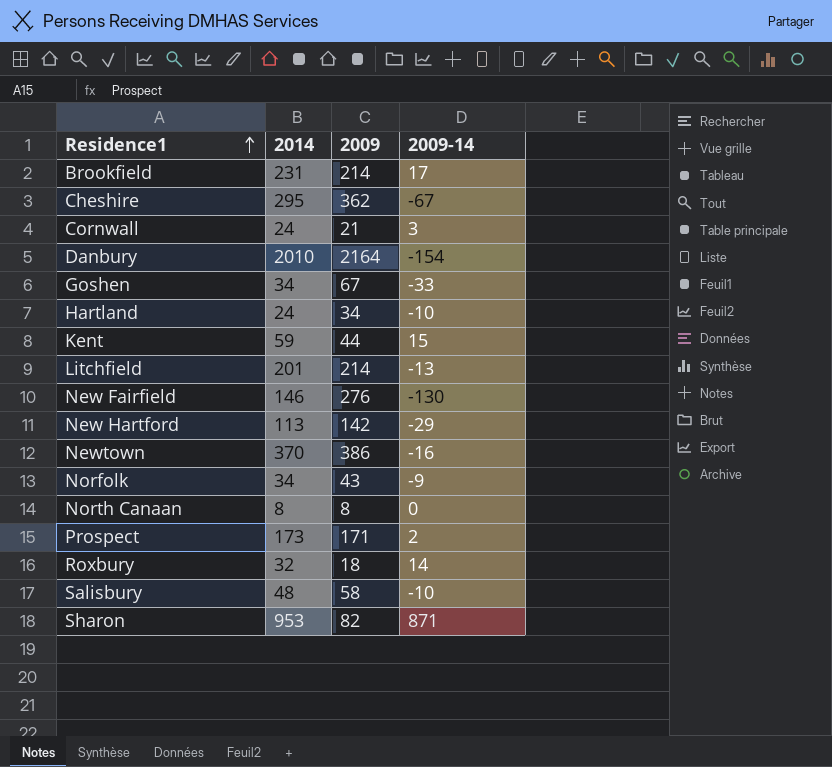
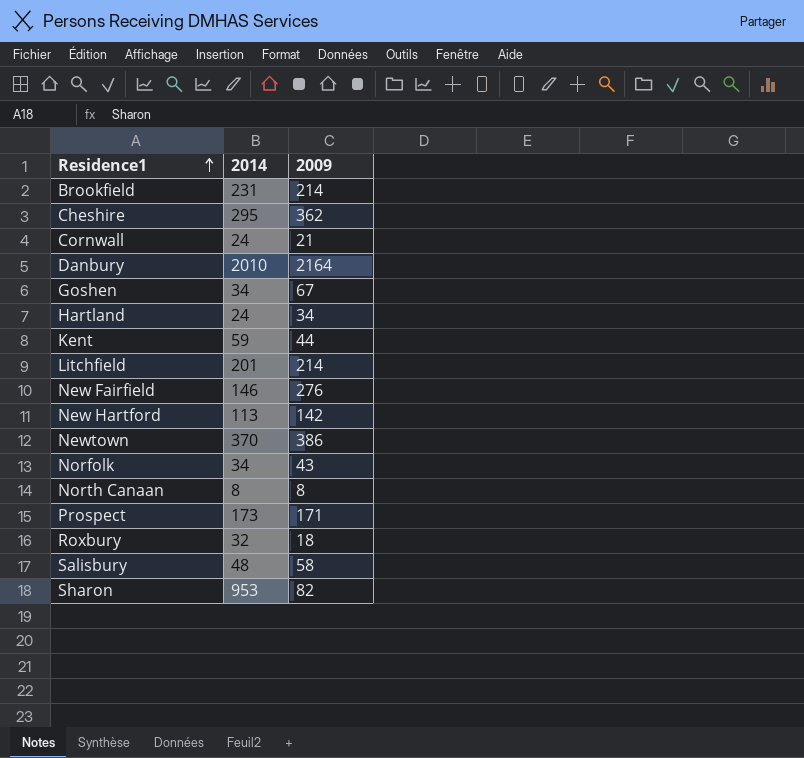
column 2009-14 | formula: [2014] - [2009] -> none

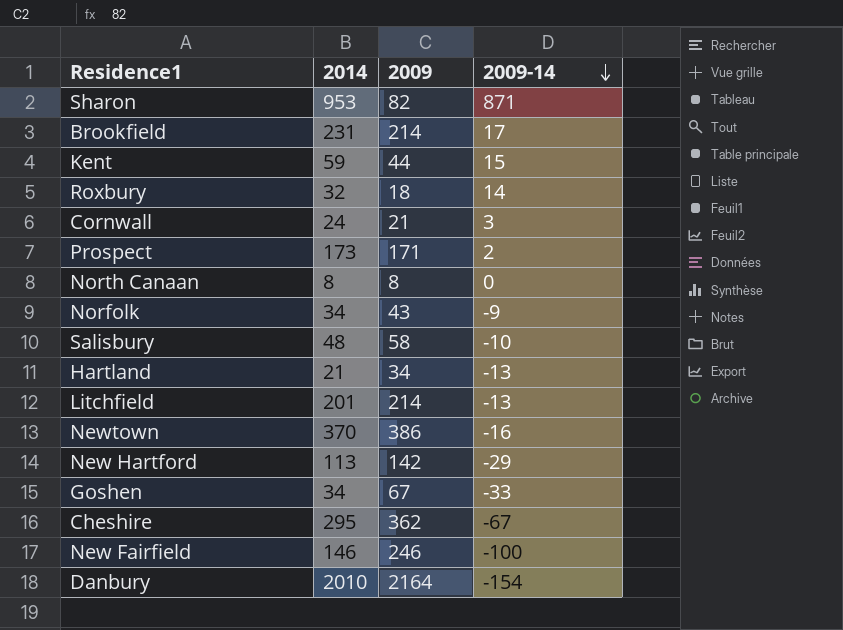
row order: Residence1 ascending -> 2009-14 descending
column 2009-14 | formula: none -> [2014] - [2009]
Hartland | 2014: 24 -> 21
New Fairfield | 2009: 276 -> 246

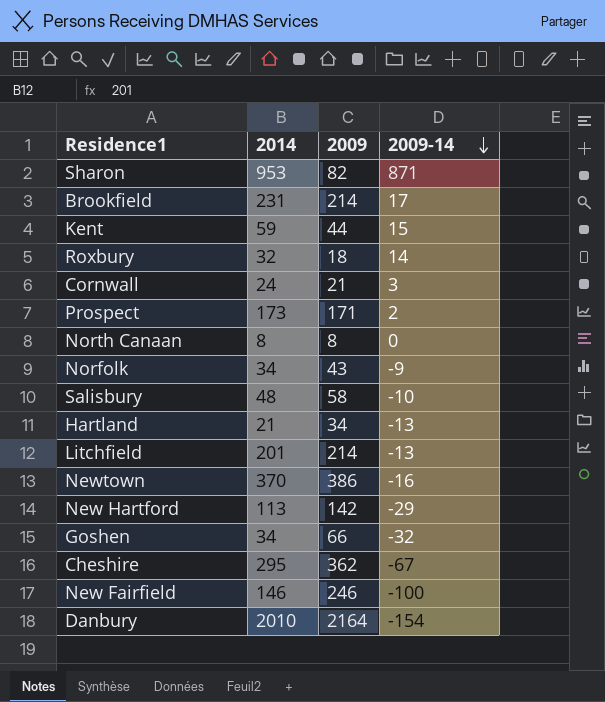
Goshen | 2009: 67 -> 66
Goshen | 2009-14: -33 -> -32

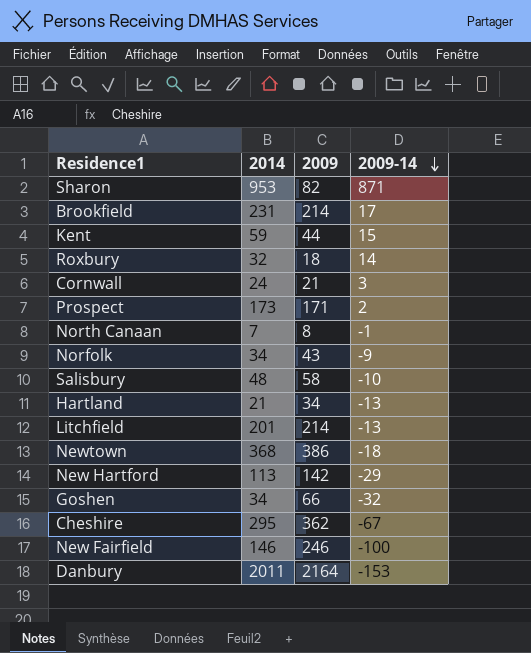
North Canaan | 2014: 8 -> 7
North Canaan | 2009-14: 0 -> -1
Newtown | 2014: 370 -> 368
Newtown | 2009-14: -16 -> -18
Danbury | 2014: 2010 -> 2011
Danbury | 2009-14: -154 -> -153

